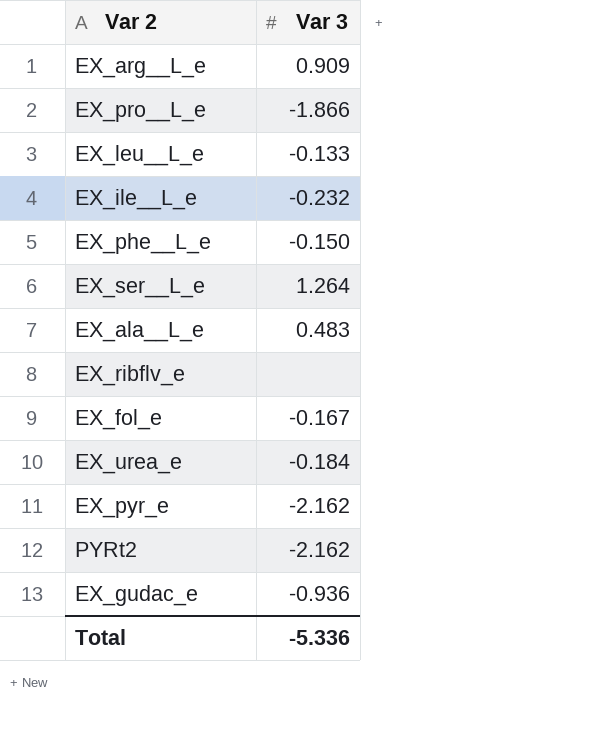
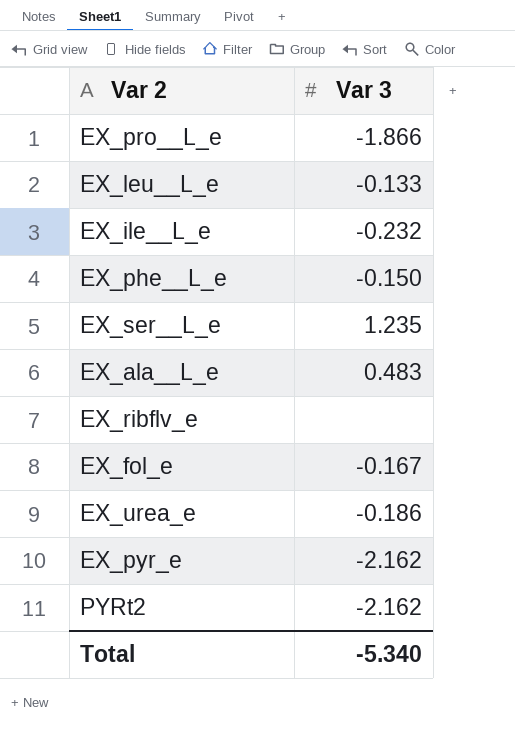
row EX_arg__L_e: 0.909 -> none
row EX_gudac_e: -0.936 -> none
EX_ser__L_e | Var 3: 1.264 -> 1.235
EX_urea_e | Var 3: -0.184 -> -0.186
Total | Var 3: -5.336 -> -5.340

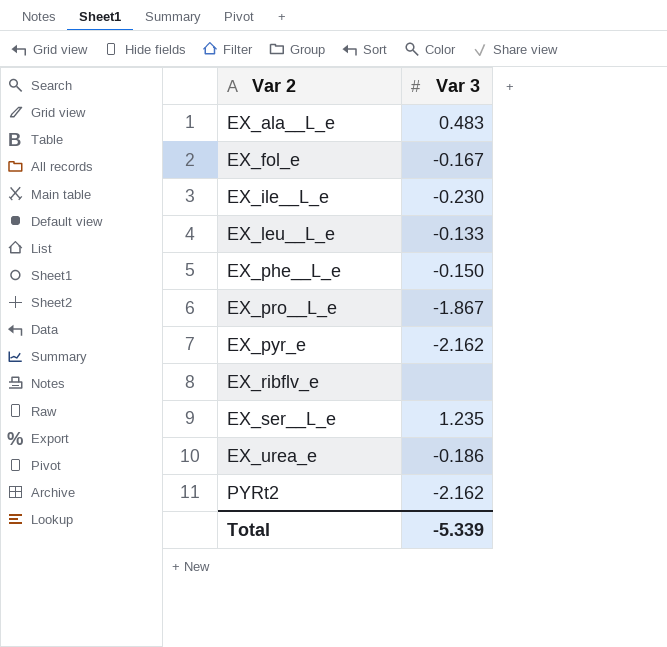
row order: none -> Var 2 ascending
EX_ile__L_e | Var 3: -0.232 -> -0.230
EX_pro__L_e | Var 3: -1.866 -> -1.867
Total | Var 3: -5.340 -> -5.339

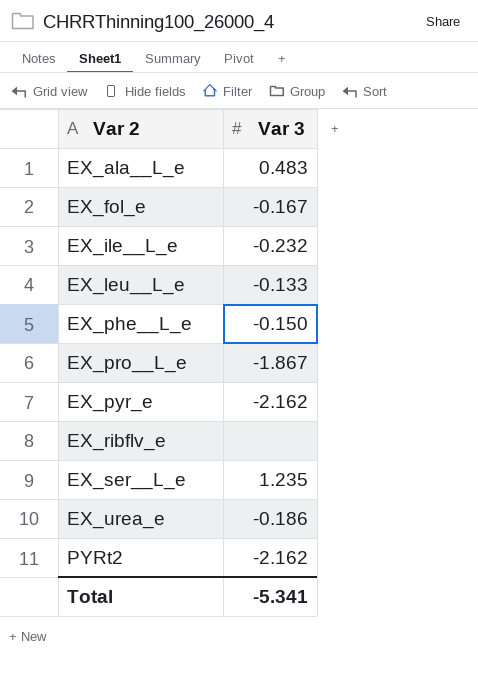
EX_ile__L_e | Var 3: -0.230 -> -0.232
Total | Var 3: -5.339 -> -5.341

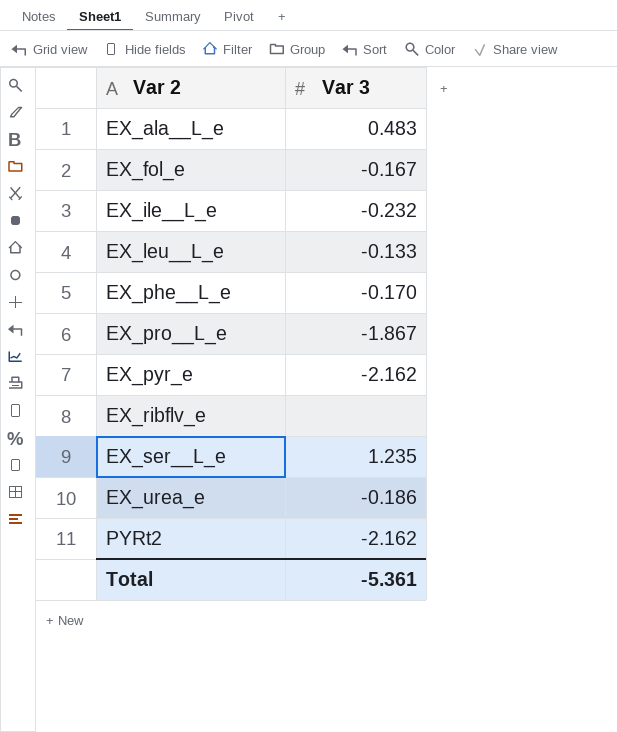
EX_phe__L_e | Var 3: -0.150 -> -0.170
Total | Var 3: -5.341 -> -5.361

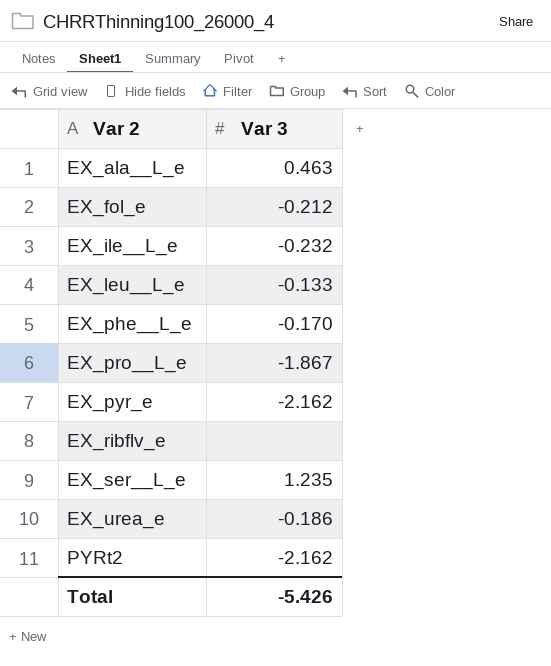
EX_ala__L_e | Var 3: 0.483 -> 0.463
EX_fol_e | Var 3: -0.167 -> -0.212
Total | Var 3: -5.361 -> -5.426

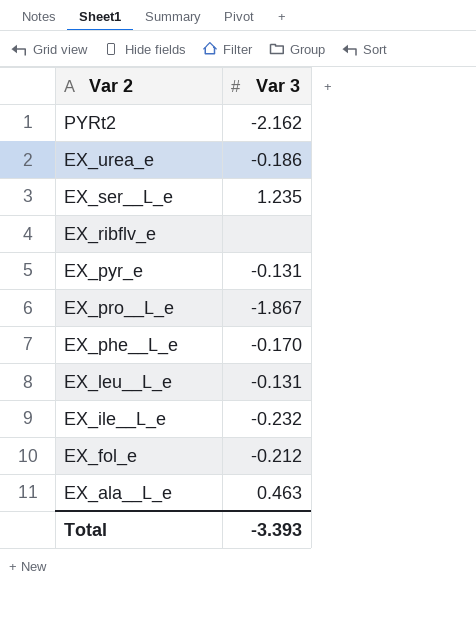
row order: Var 2 ascending -> Var 2 descending
EX_pyr_e | Var 3: -2.162 -> -0.131
EX_leu__L_e | Var 3: -0.133 -> -0.131
Total | Var 3: -5.426 -> -3.393

